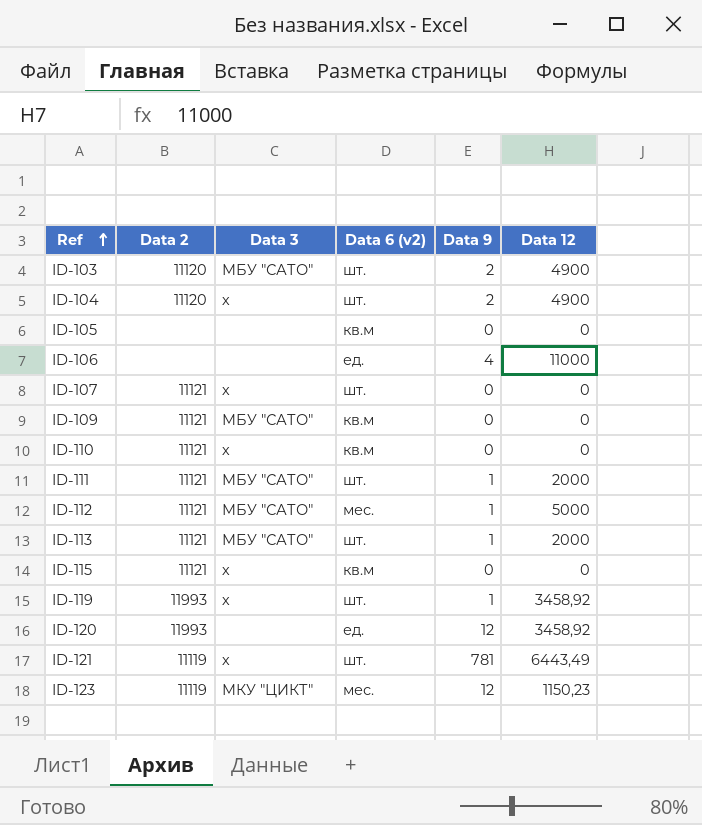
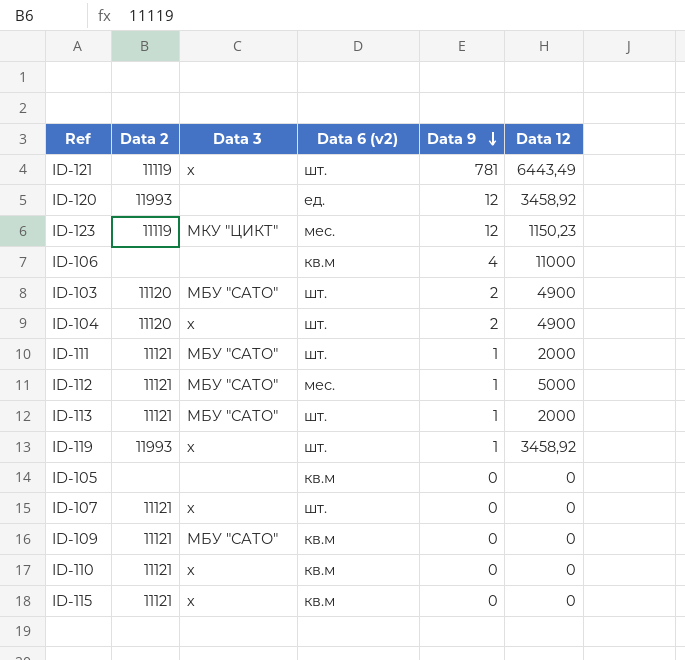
row order: Ref ascending -> Data 9 descending
ID-106 | Data 6 (v2): ед. -> кв.м

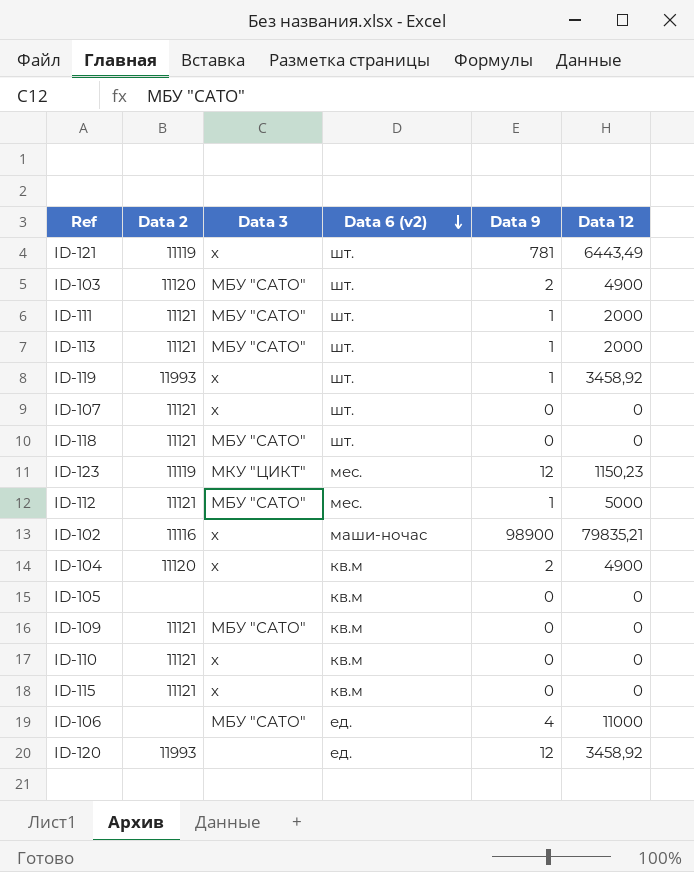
row order: Data 9 descending -> Data 6 (v2) descending
row ID-118: none -> 11121 | МБУ "САТО" | шт. | 0 | 0
row ID-102: none -> 11116 | х | маши-ночас | 98900 | 79835,21
ID-104 | Data 6 (v2): шт. -> кв.м
ID-106 | Data 3: none -> МБУ "САТО"
ID-106 | Data 6 (v2): кв.м -> ед.

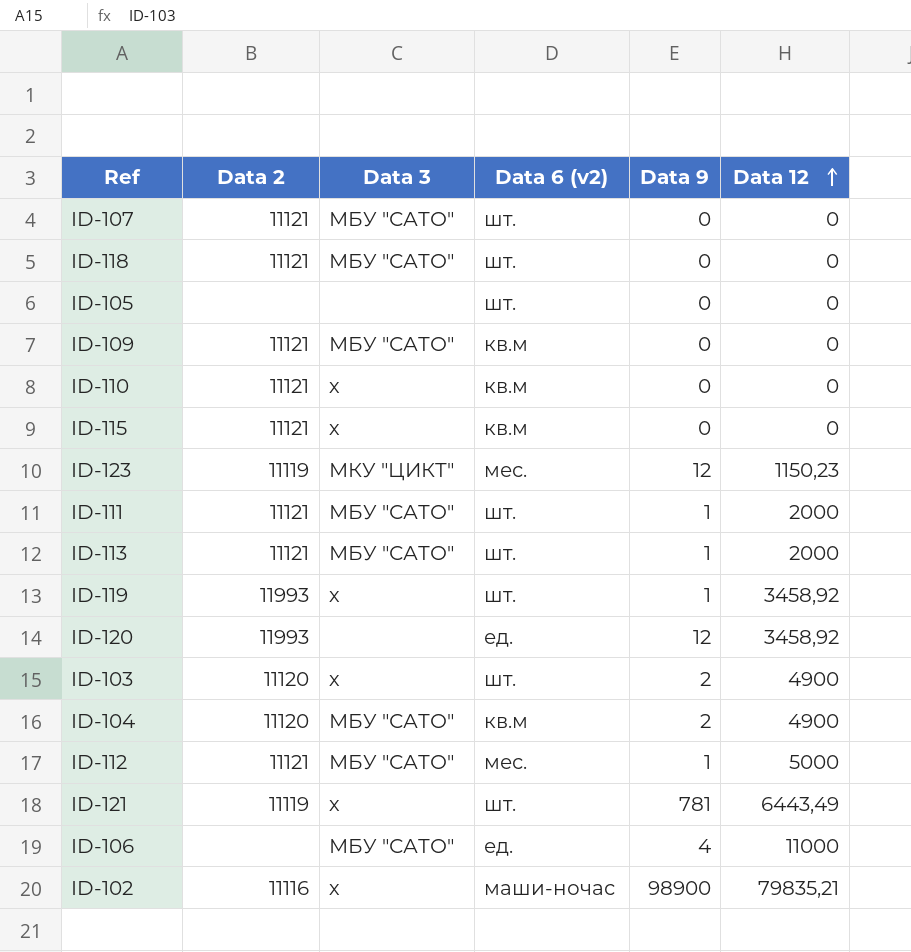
row order: Data 6 (v2) descending -> Data 12 ascending
ID-107 | Data 3: х -> МБУ "САТО"
ID-105 | Data 6 (v2): кв.м -> шт.
ID-103 | Data 3: МБУ "САТО" -> х
ID-104 | Data 3: х -> МБУ "САТО"

